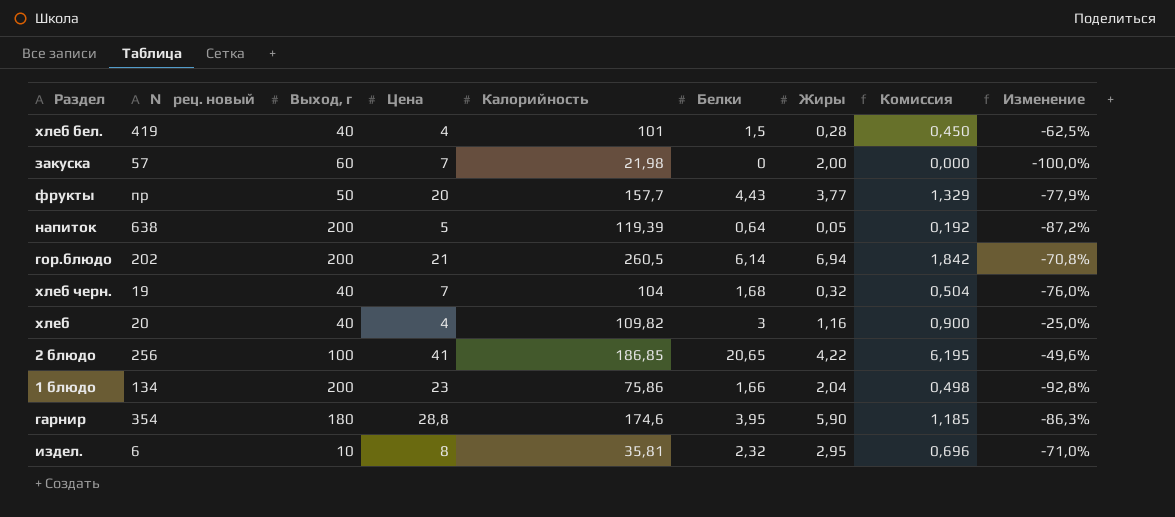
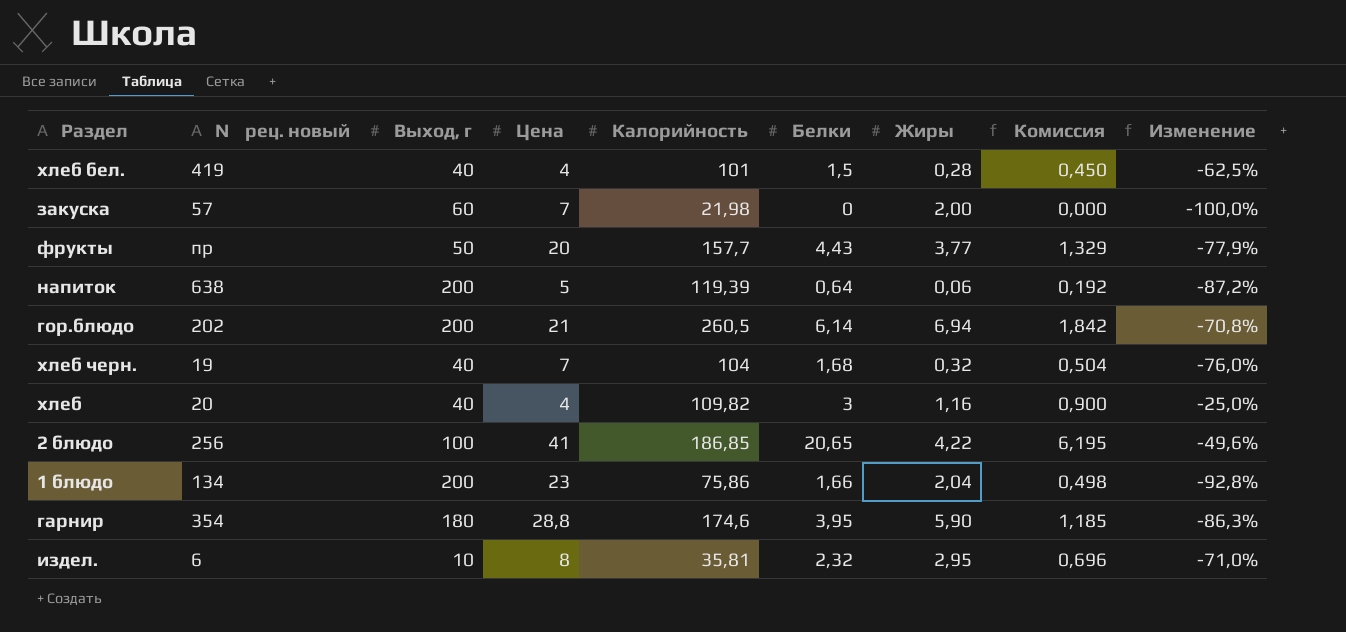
напиток | Жиры: 0,05 -> 0,06

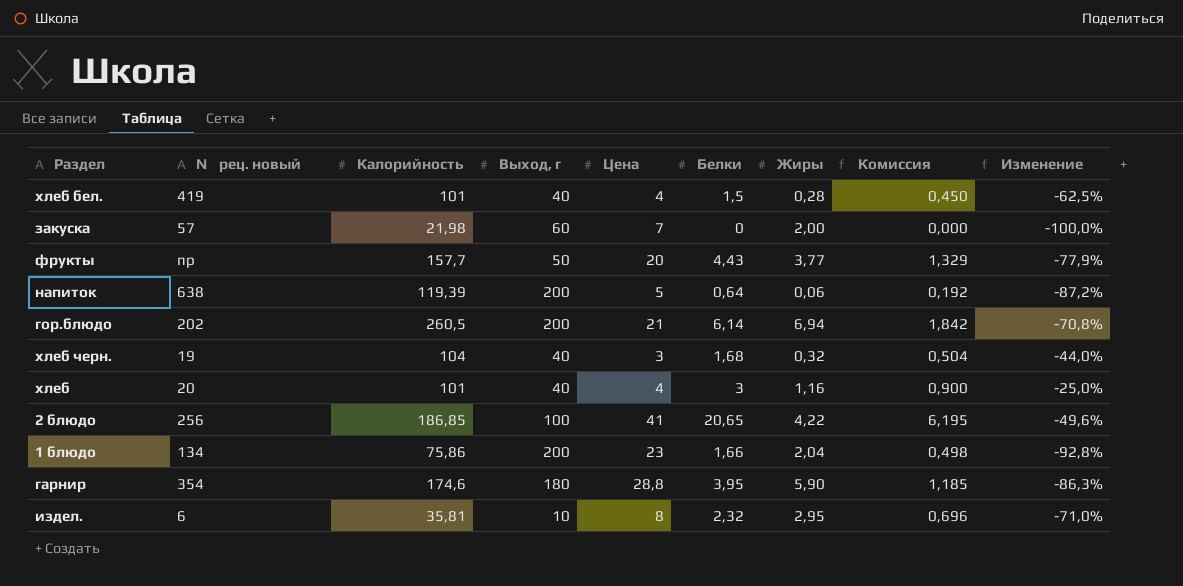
column Калорийность | position: 5 -> 3
хлеб черн. | Цена: 7 -> 3
хлеб черн. | Изменение: -76,0% -> -44,0%
хлеб | Калорийность: 109,82 -> 101

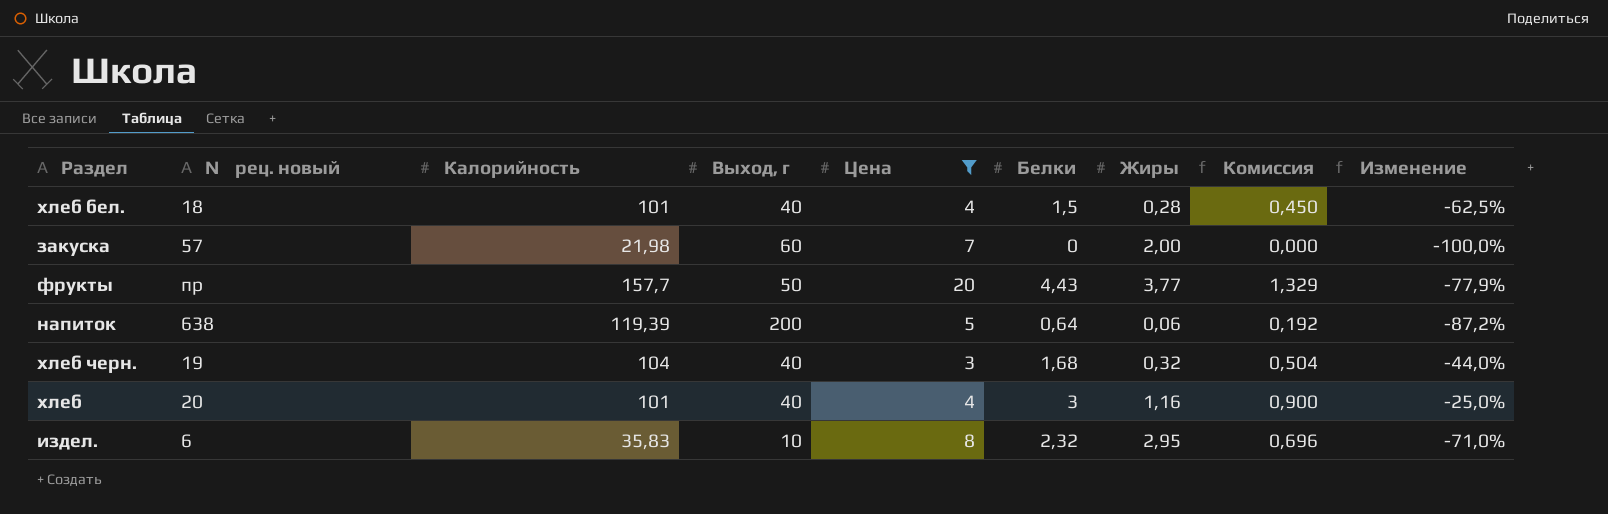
filter: none -> Цена <= 20
хлеб бел. | № рец. новый: 419 -> 18
издел. | Калорийность: 35,81 -> 35,83

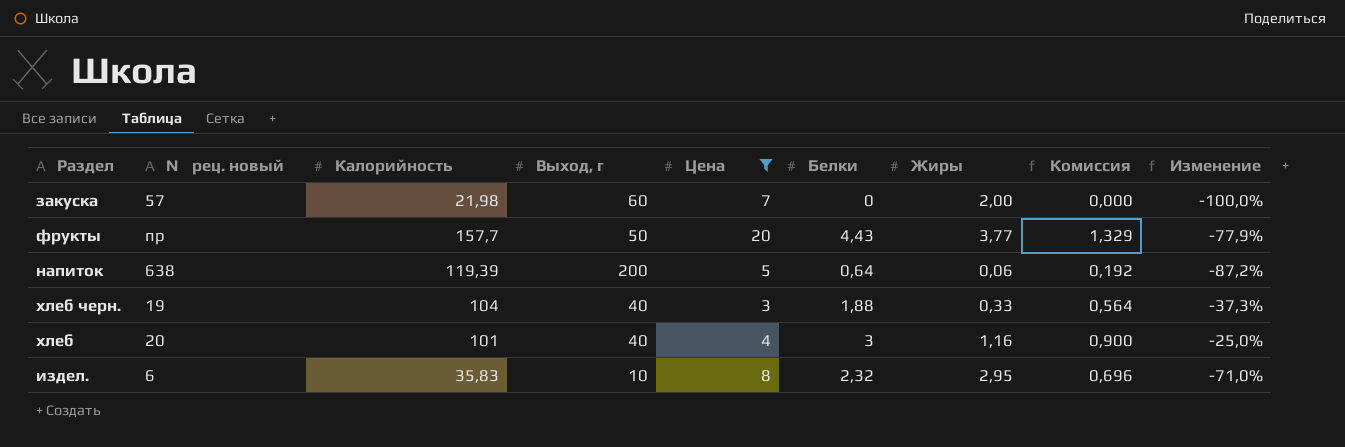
row хлеб бел.: 18 | 101 | 40 | 4 | 1,5 | 0,28 | 0,450 | -62,5% -> none
хлеб черн. | Белки: 1,68 -> 1,88
хлеб черн. | Жиры: 0,32 -> 0,33
хлеб черн. | Комиссия: 0,504 -> 0,564
хлеб черн. | Изменение: -44,0% -> -37,3%

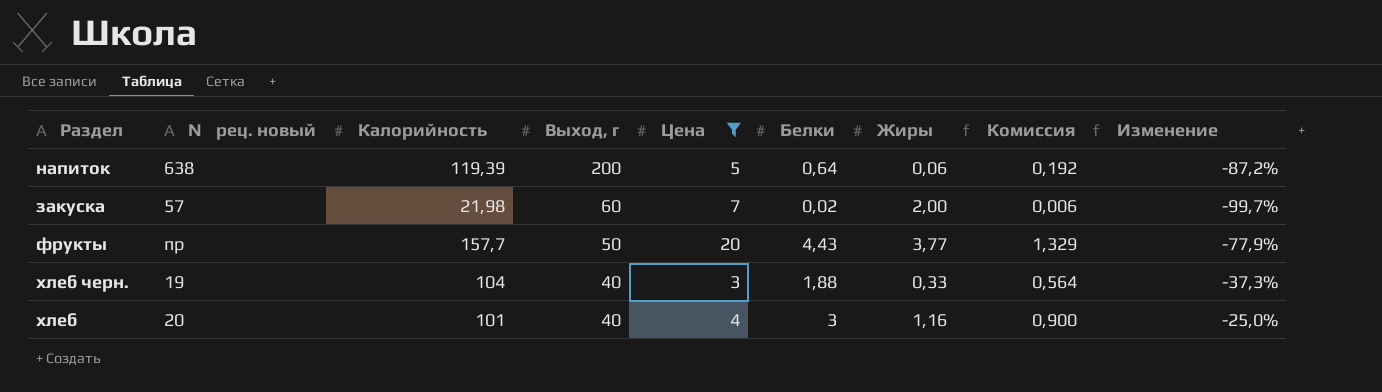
row order: none -> Выход, г descending
row издел.: 6 | 35,83 | 10 | 8 | 2,32 | 2,95 | 0,696 | -71,0% -> none
закуска | Белки: 0 -> 0,02
закуска | Комиссия: 0,000 -> 0,006
закуска | Изменение: -100,0% -> -99,7%

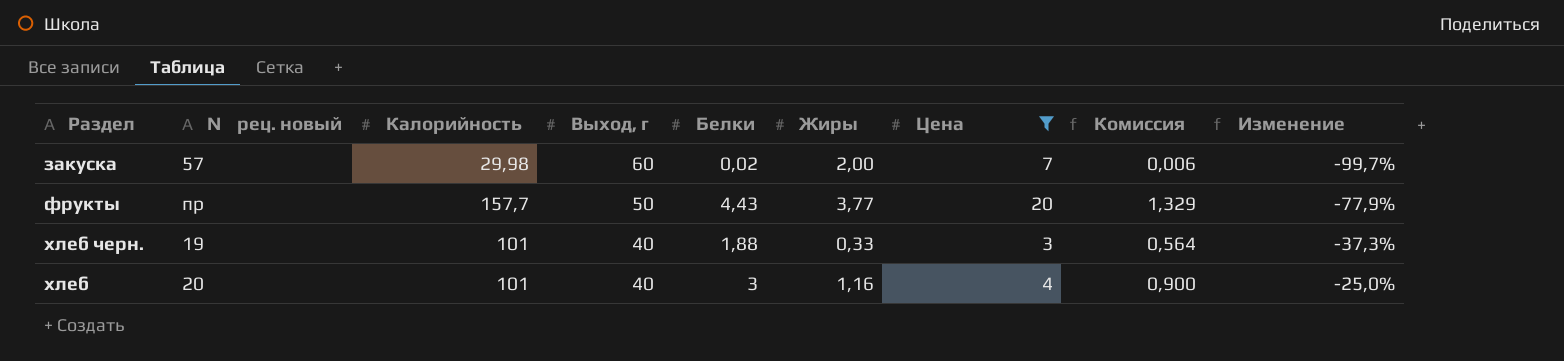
column Цена | position: 5 -> 7
row напиток: 638 | 119,39 | 200 | 5 | 0,64 | 0,06 | 0,192 | -87,2% -> none
закуска | Калорийность: 21,98 -> 29,98
хлеб черн. | Калорийность: 104 -> 101

